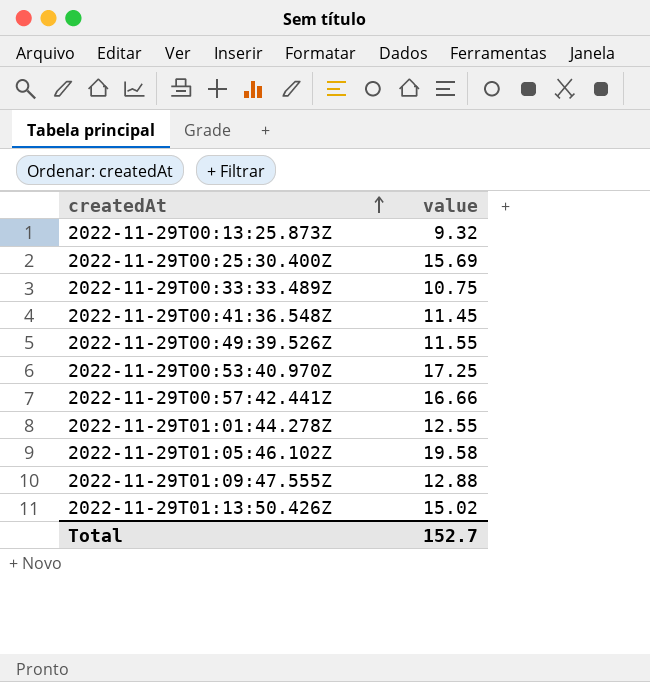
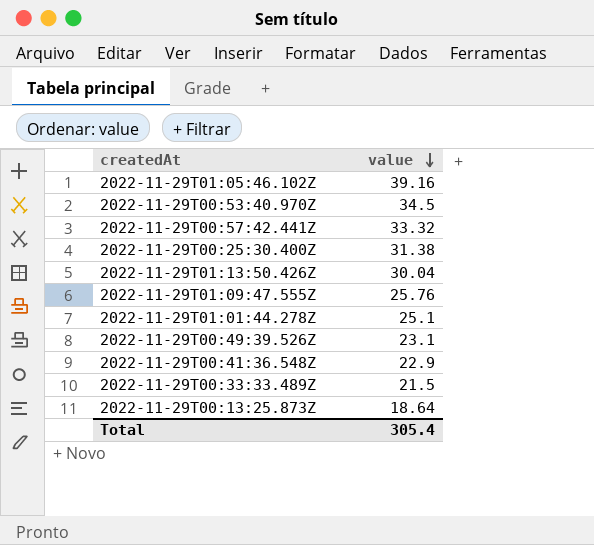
row order: createdAt ascending -> value descending
2022-11-29T01:05:46.102Z | value: 19.58 -> 39.16
2022-11-29T00:53:40.970Z | value: 17.25 -> 34.5
2022-11-29T00:57:42.441Z | value: 16.66 -> 33.32
2022-11-29T00:25:30.400Z | value: 15.69 -> 31.38
2022-11-29T01:13:50.426Z | value: 15.02 -> 30.04
2022-11-29T01:09:47.555Z | value: 12.88 -> 25.76
2022-11-29T01:01:44.278Z | value: 12.55 -> 25.1
2022-11-29T00:49:39.526Z | value: 11.55 -> 23.1
2022-11-29T00:41:36.548Z | value: 11.45 -> 22.9
2022-11-29T00:33:33.489Z | value: 10.75 -> 21.5
2022-11-29T00:13:25.873Z | value: 9.32 -> 18.64
Total | value: 152.7 -> 305.4

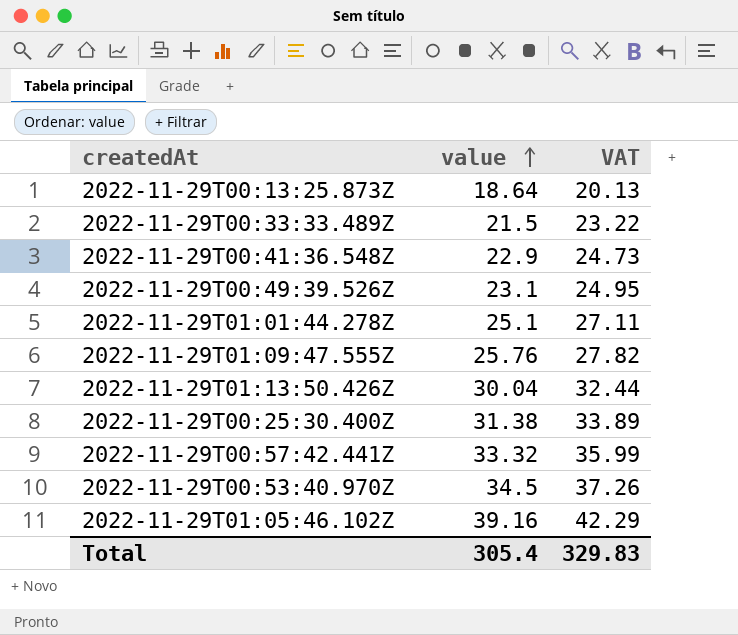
row order: value descending -> value ascending
column VAT | formula: none -> [value] * 1.08

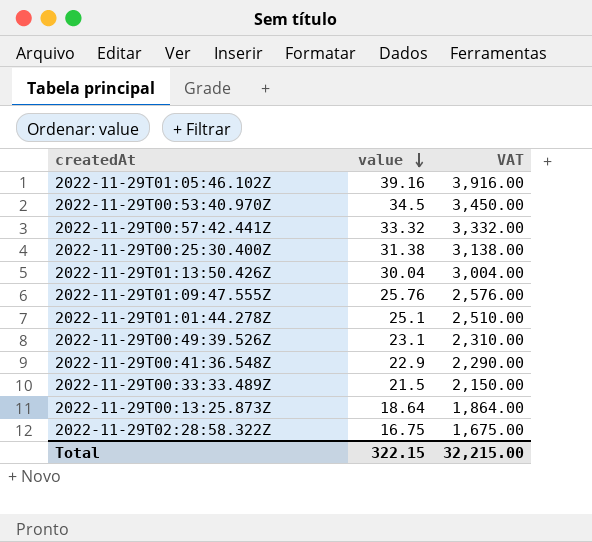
row order: value ascending -> value descending
column VAT | formula: [value] * 1.08 -> [value] * 100
row 2022-11-29T02:28:58.322Z: none -> 16.75 | 1,675.00
Total | value: 305.4 -> 322.15
Total | VAT: 329.83 -> 32,215.00

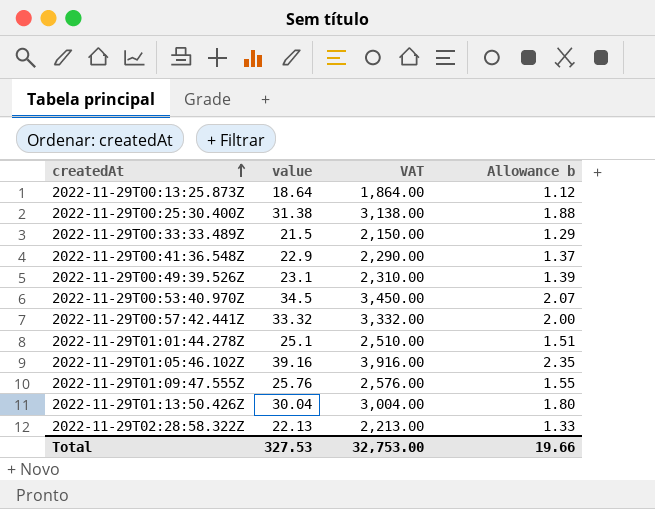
row order: value descending -> createdAt ascending
column Allowance b | formula: none -> [value] * 0.06
2022-11-29T02:28:58.322Z | value: 16.75 -> 22.13
2022-11-29T02:28:58.322Z | VAT: 1,675.00 -> 2,213.00
Total | value: 322.15 -> 327.53
Total | VAT: 32,215.00 -> 32,753.00

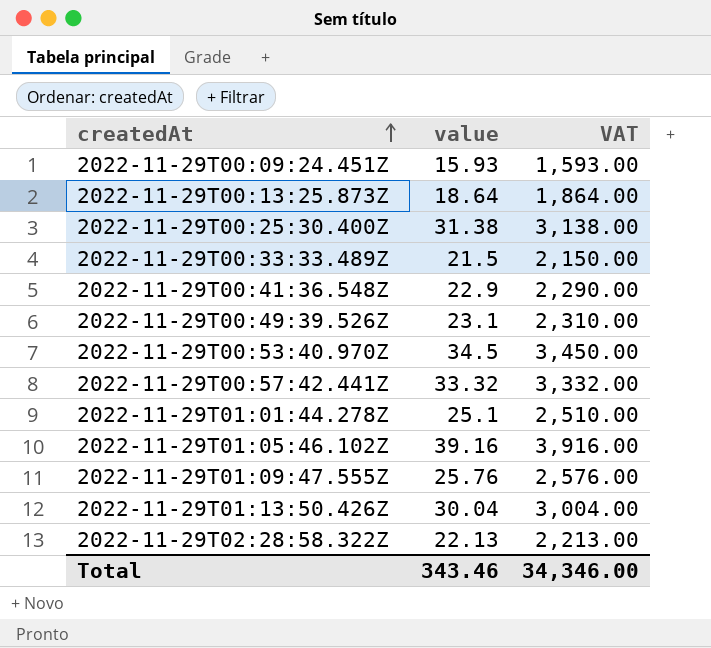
column Allowance b | formula: [value] * 0.06 -> none
row 2022-11-29T00:09:24.451Z: none -> 15.93 | 1,593.00
Total | value: 327.53 -> 343.46
Total | VAT: 32,753.00 -> 34,346.00

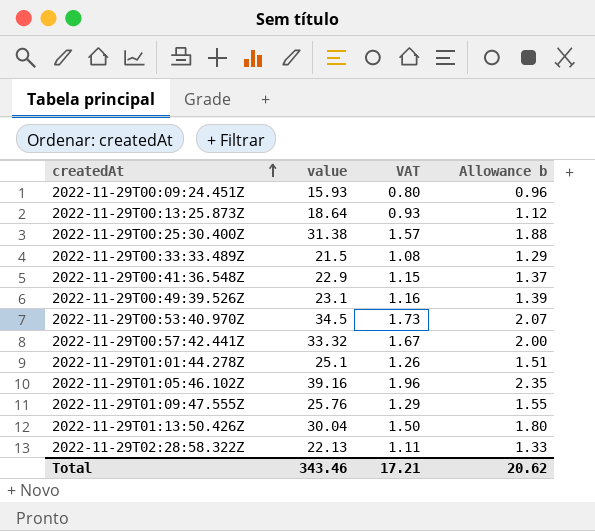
column VAT | formula: [value] * 100 -> [value] * 0.05
column Allowance b | formula: none -> [value] * 0.06
Total | VAT: 34,346.00 -> 17.21

